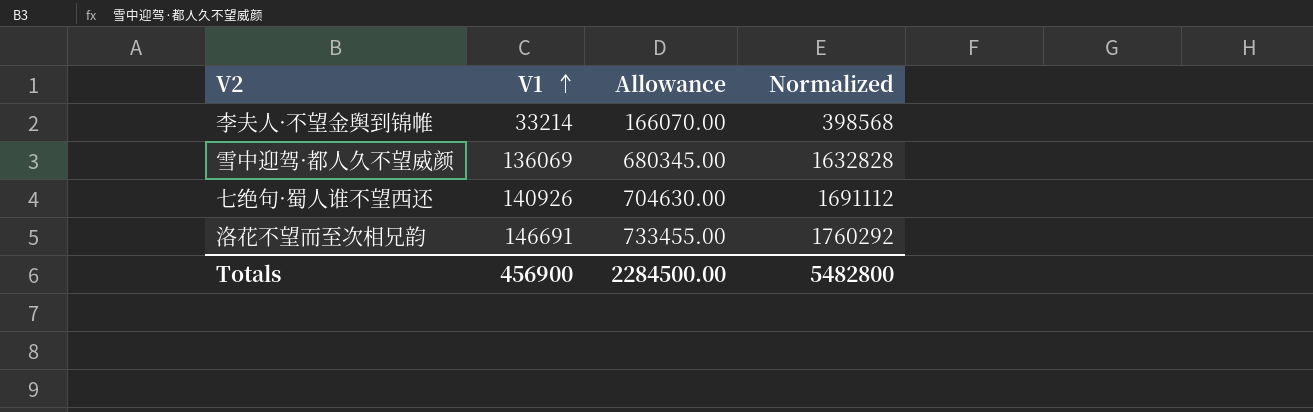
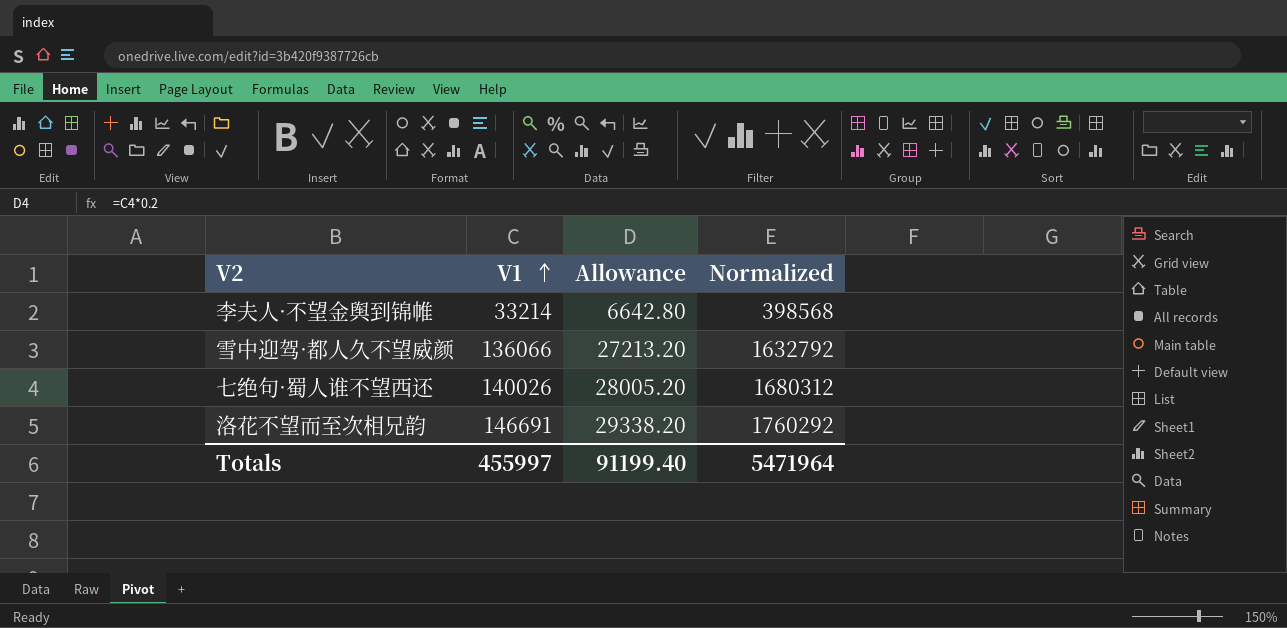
column Allowance | formula: [V1] * 5 -> [V1] * 0.2
雪中迎驾·都人久不望威颜 | V1: 136069 -> 136066
雪中迎驾·都人久不望威颜 | Normalized: 1632828 -> 1632792
七绝句·蜀人谁不望西还 | V1: 140926 -> 140026
七绝句·蜀人谁不望西还 | Normalized: 1691112 -> 1680312
Totals | V1: 456900 -> 455997
Totals | Allowance: 2284500.00 -> 91199.40
Totals | Normalized: 5482800 -> 5471964

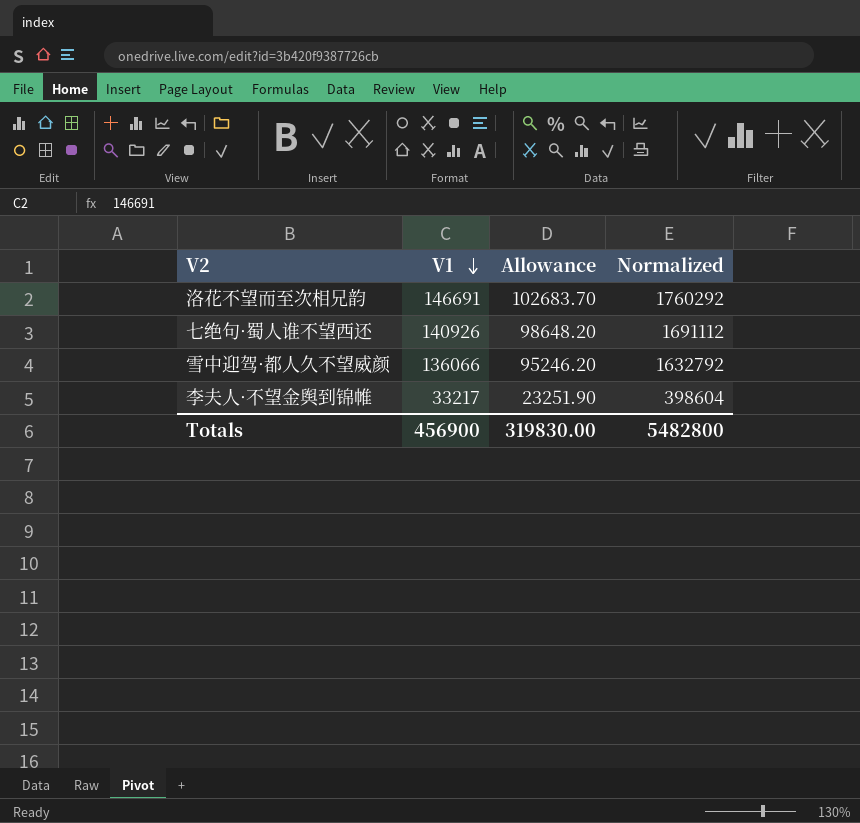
row order: V1 ascending -> V1 descending
column Allowance | formula: [V1] * 0.2 -> [V1] * 0.7
七绝句·蜀人谁不望西还 | V1: 140026 -> 140926
七绝句·蜀人谁不望西还 | Normalized: 1680312 -> 1691112
李夫人·不望金舆到锦帷 | V1: 33214 -> 33217
李夫人·不望金舆到锦帷 | Normalized: 398568 -> 398604
Totals | V1: 455997 -> 456900
Totals | Allowance: 91199.40 -> 319830.00
Totals | Normalized: 5471964 -> 5482800

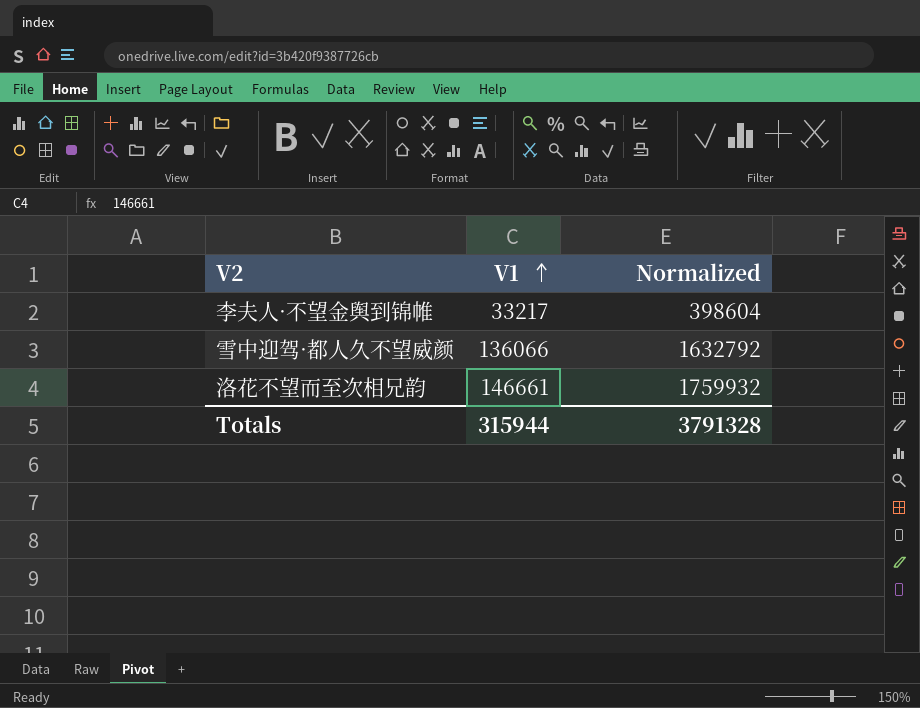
row order: V1 descending -> V1 ascending
column Allowance | formula: [V1] * 0.7 -> none
row 七绝句·蜀人谁不望西还: 140926 | 98648.20 | 1691112 -> none
洛花不望而至次相兄韵 | V1: 146691 -> 146661
洛花不望而至次相兄韵 | Normalized: 1760292 -> 1759932
Totals | V1: 456900 -> 315944
Totals | Normalized: 5482800 -> 3791328

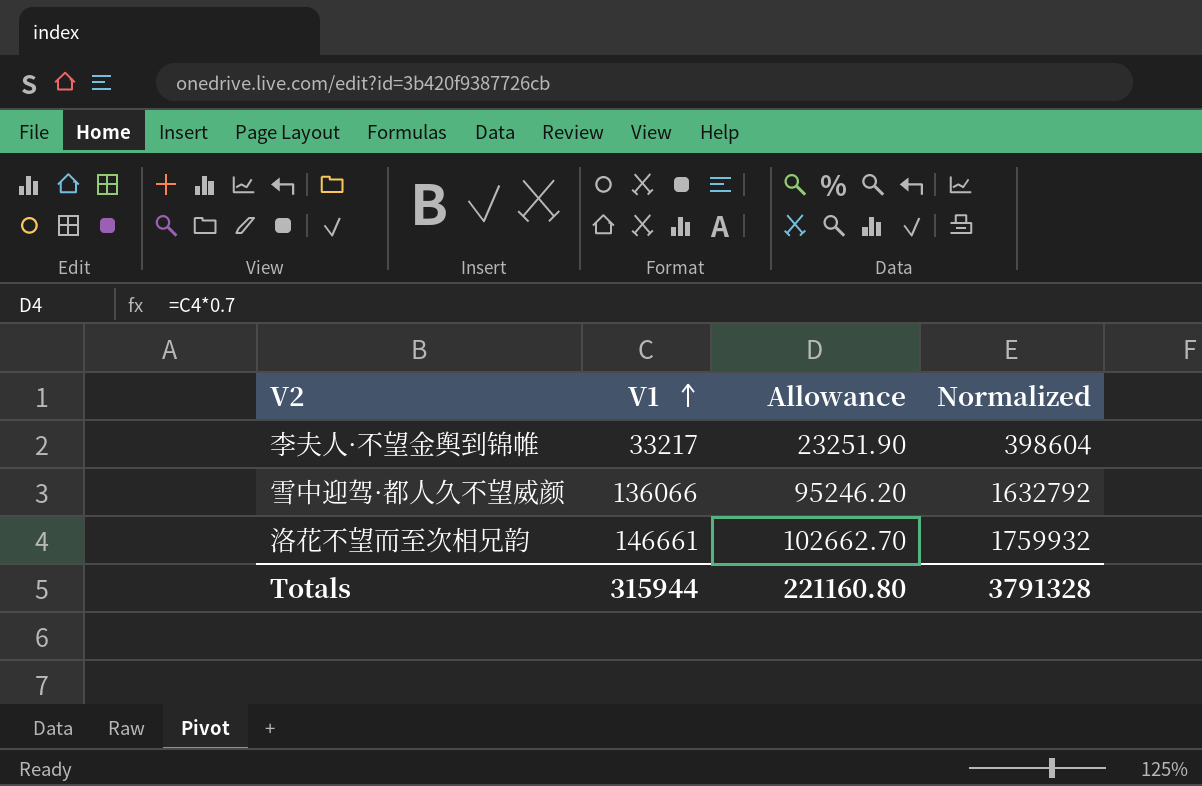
column Allowance | formula: none -> [V1] * 0.7

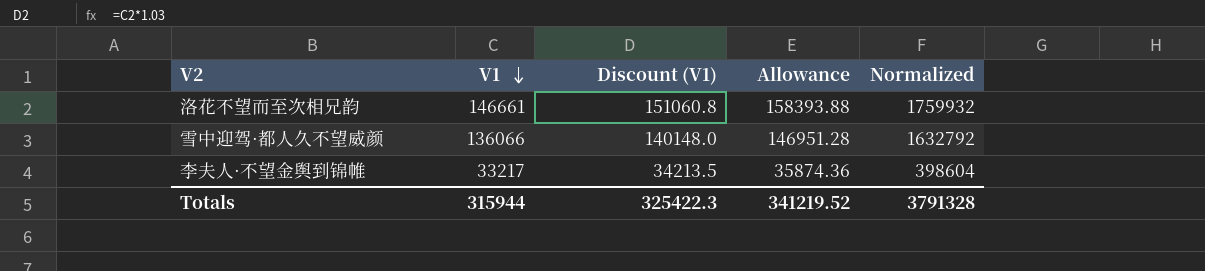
row order: V1 ascending -> V1 descending
column Discount (V1) | formula: none -> [V1] * 1.03
column Allowance | formula: [V1] * 0.7 -> [V1] * 1.08
Totals | Allowance: 221160.80 -> 341219.52

